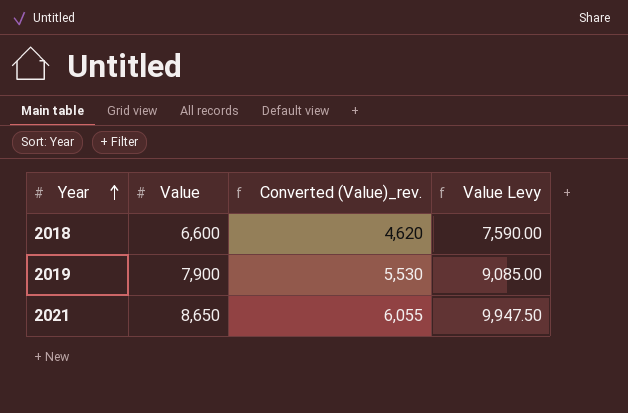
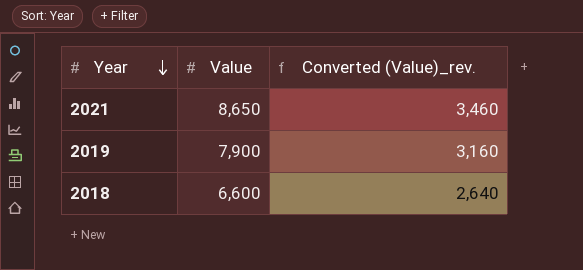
row order: Year ascending -> Year descending
column Value Levy | formula: [Value] * 1.15 -> none
column Converted (Value)_rev. | formula: [Value] * 0.7 -> [Value] * 0.4

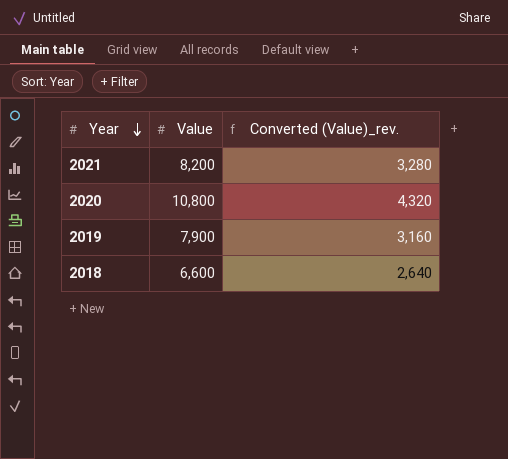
2021 | Value: 8,650 -> 8,200
2021 | Converted (Value)_rev.: 3,460 -> 3,280
row 2020: none -> 10,800 | 4,320

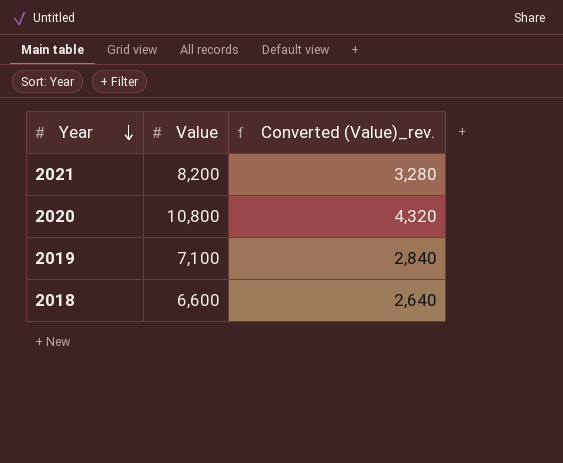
2019 | Value: 7,900 -> 7,100
2019 | Converted (Value)_rev.: 3,160 -> 2,840

